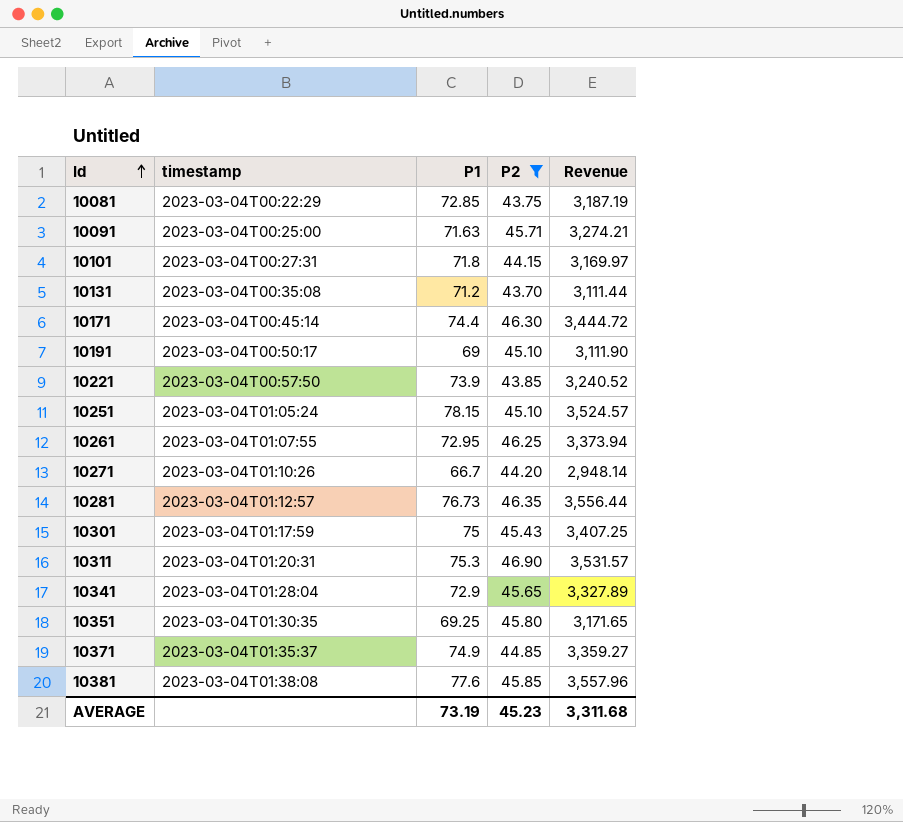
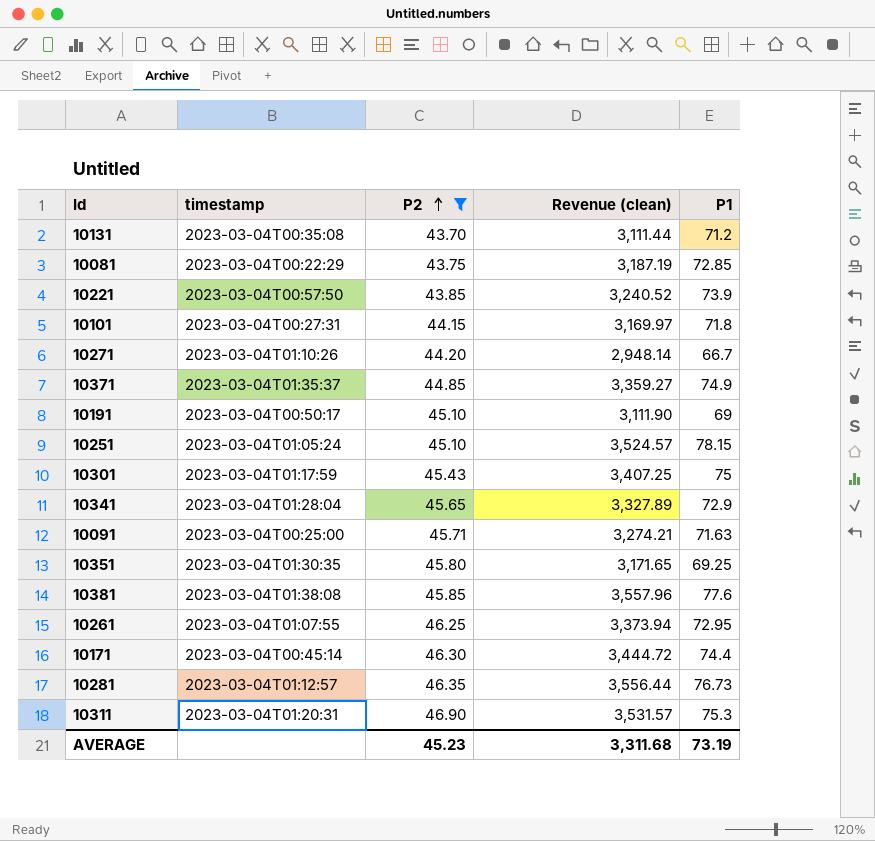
row order: Id ascending -> P2 ascending
column name: Revenue -> Revenue (clean)
column P1 | position: 3 -> 5

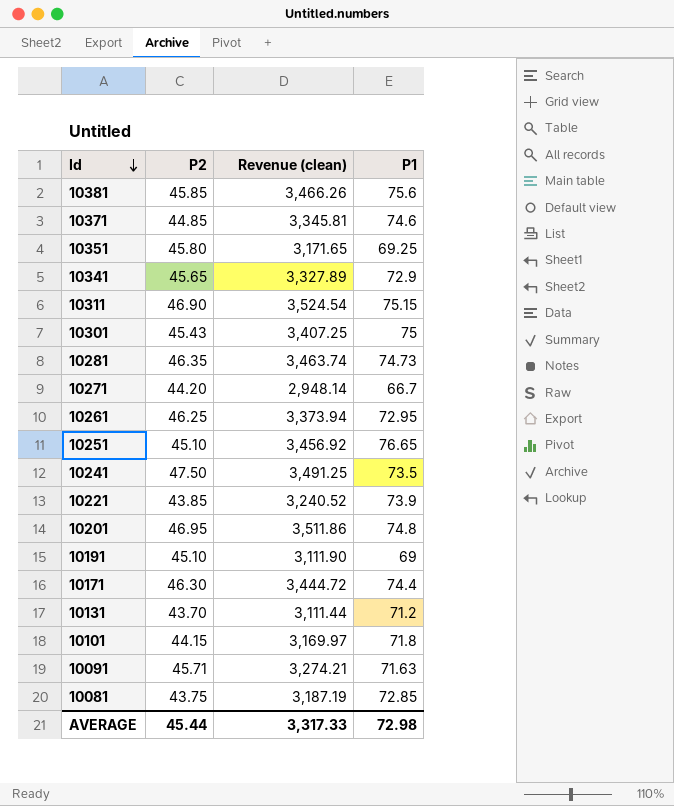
filter: P2 <= 46.90 -> none
row order: P2 ascending -> Id descending
column timestamp | position: 2 -> none
10381 | Revenue (clean): 3,557.96 -> 3,466.26
10381 | P1: 77.6 -> 75.6
10371 | Revenue (clean): 3,359.27 -> 3,345.81
10371 | P1: 74.9 -> 74.6
10311 | Revenue (clean): 3,531.57 -> 3,524.54
10311 | P1: 75.3 -> 75.15
10281 | Revenue (clean): 3,556.44 -> 3,463.74
10281 | P1: 76.73 -> 74.73
10251 | Revenue (clean): 3,524.57 -> 3,456.92
10251 | P1: 78.15 -> 76.65
AVERAGE | P2: 45.23 -> 45.44
AVERAGE | Revenue (clean): 3,311.68 -> 3,317.33
AVERAGE | P1: 73.19 -> 72.98

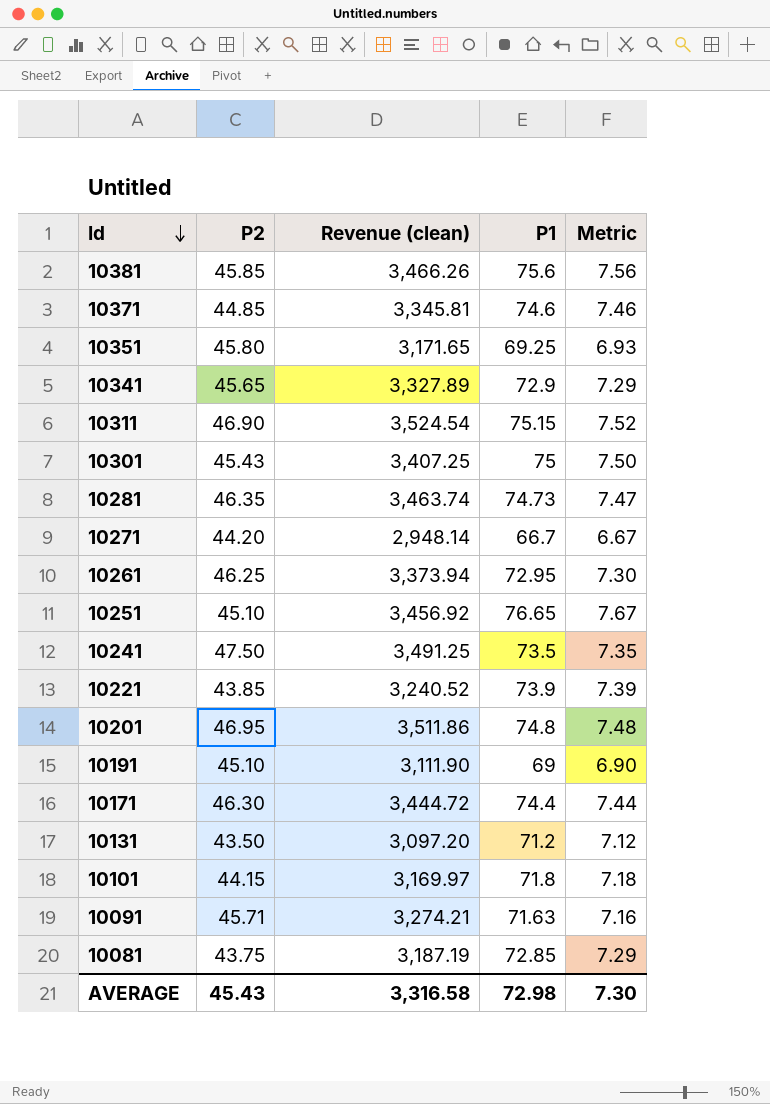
column Metric | formula: none -> [P1] * 0.1
10131 | P2: 43.70 -> 43.50
10131 | Revenue (clean): 3,111.44 -> 3,097.20
AVERAGE | P2: 45.44 -> 45.43
AVERAGE | Revenue (clean): 3,317.33 -> 3,316.58

